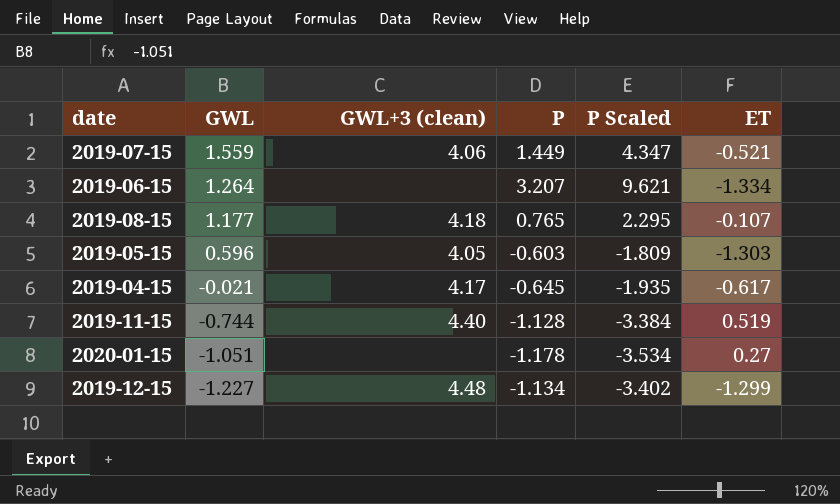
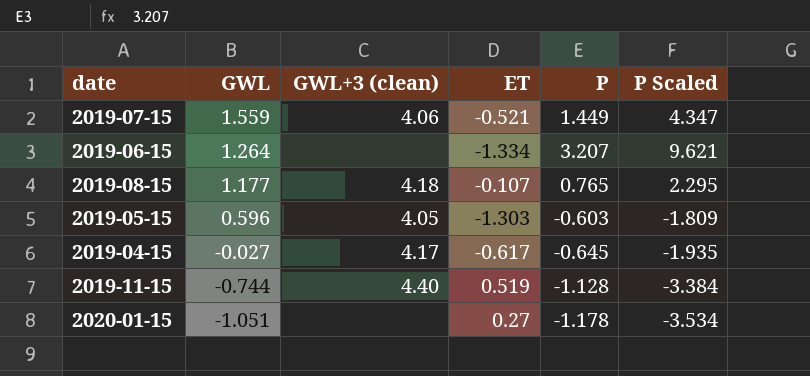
column ET | position: 6 -> 4
row 2019-12-15: -1.227 | 4.48 | -1.134 | -3.402 | -1.299 -> none
2019-04-15 | GWL: -0.021 -> -0.027

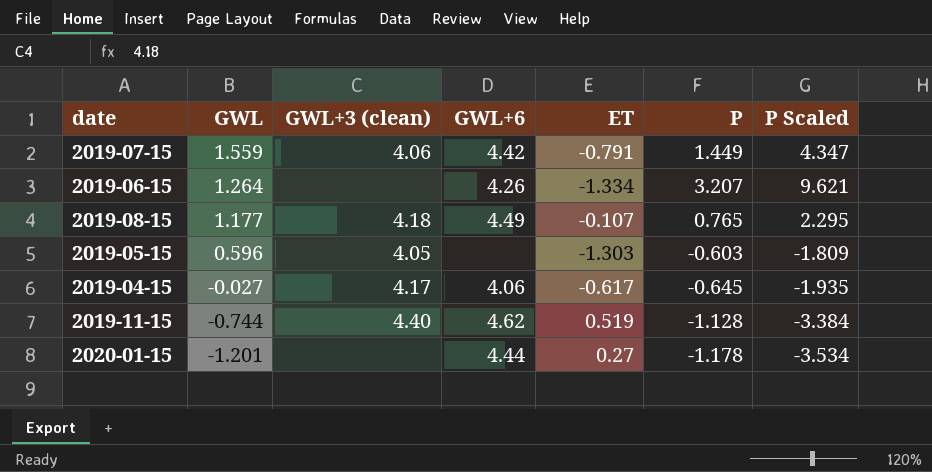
column GWL+6 | position: none -> 4
2019-07-15 | ET: -0.521 -> -0.791
2020-01-15 | GWL: -1.051 -> -1.201

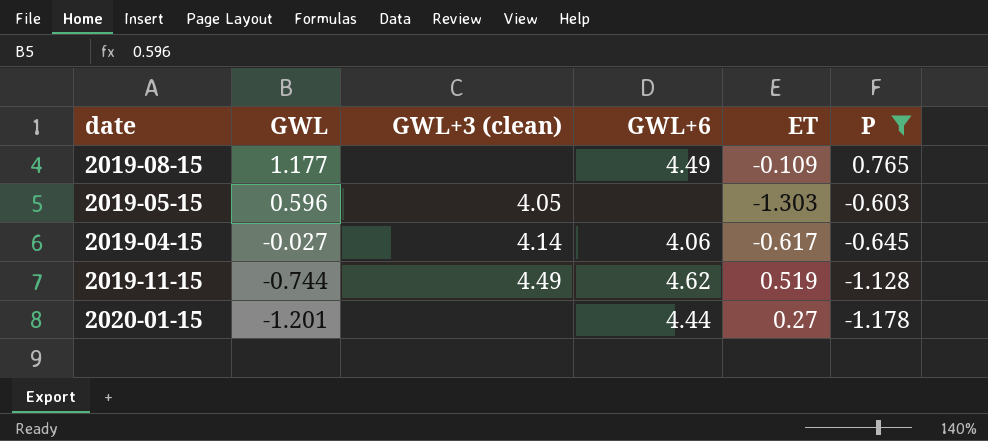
filter: none -> P <= 0.765
column P Scaled | formula: [P] * 3 -> none
2019-08-15 | GWL+3 (clean): 4.18 -> none
2019-08-15 | ET: -0.107 -> -0.109
2019-04-15 | GWL+3 (clean): 4.17 -> 4.14
2019-11-15 | GWL+3 (clean): 4.40 -> 4.49

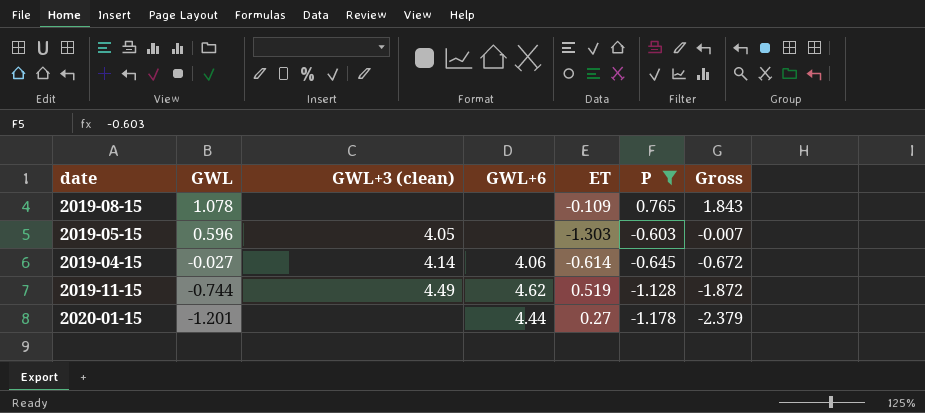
column Gross | formula: none -> [GWL] + [P]
2019-08-15 | GWL: 1.177 -> 1.078
2019-08-15 | GWL+6: 4.49 -> none
2019-04-15 | ET: -0.617 -> -0.614

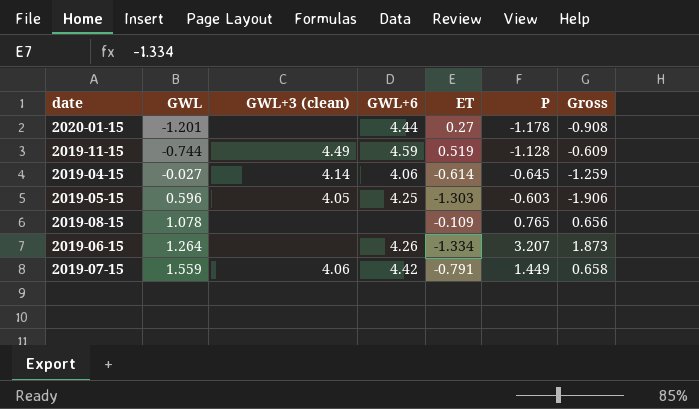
filter: P <= 0.765 -> none
row order: GWL descending -> GWL ascending
column Gross | formula: [GWL] + [P] -> [ET] + [P]
2019-11-15 | GWL+6: 4.62 -> 4.59
2019-05-15 | GWL+6: none -> 4.25

